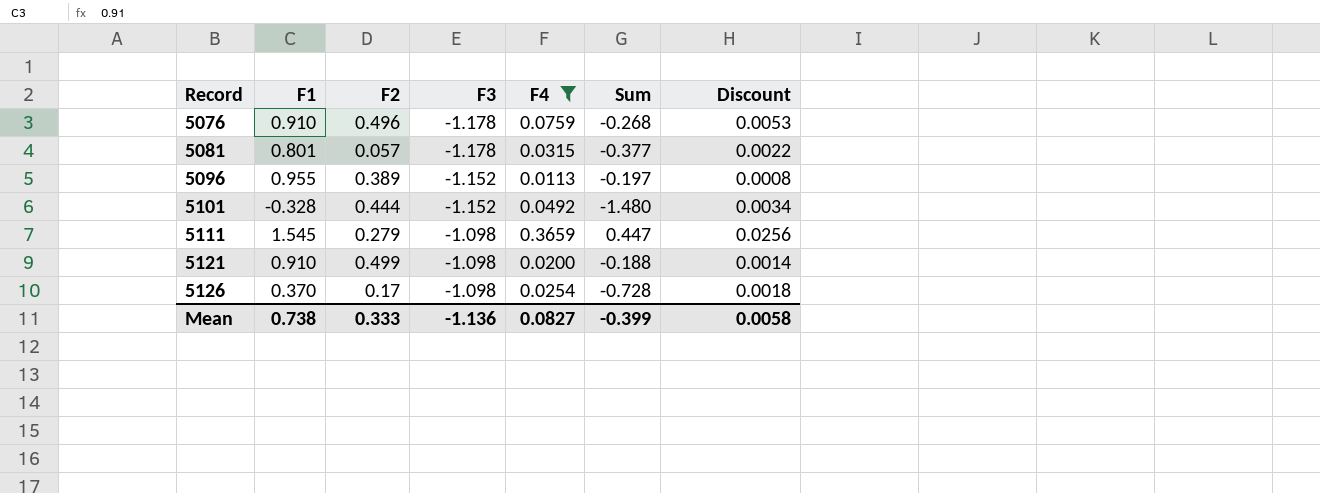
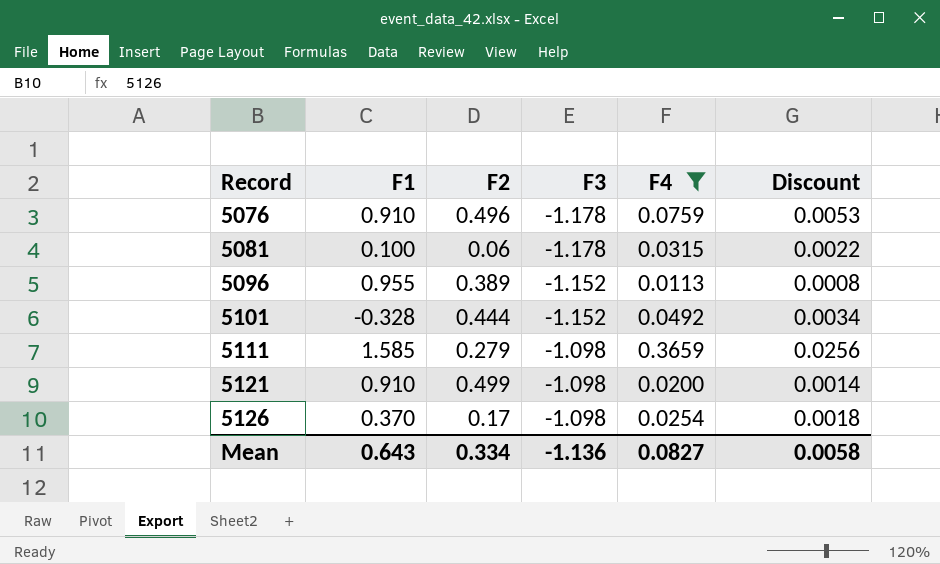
column Sum | formula: [F1] + [F3] -> none
5081 | F1: 0.801 -> 0.100
5081 | F2: 0.057 -> 0.06
5111 | F1: 1.545 -> 1.585
Mean | F1: 0.738 -> 0.643
Mean | F2: 0.333 -> 0.334

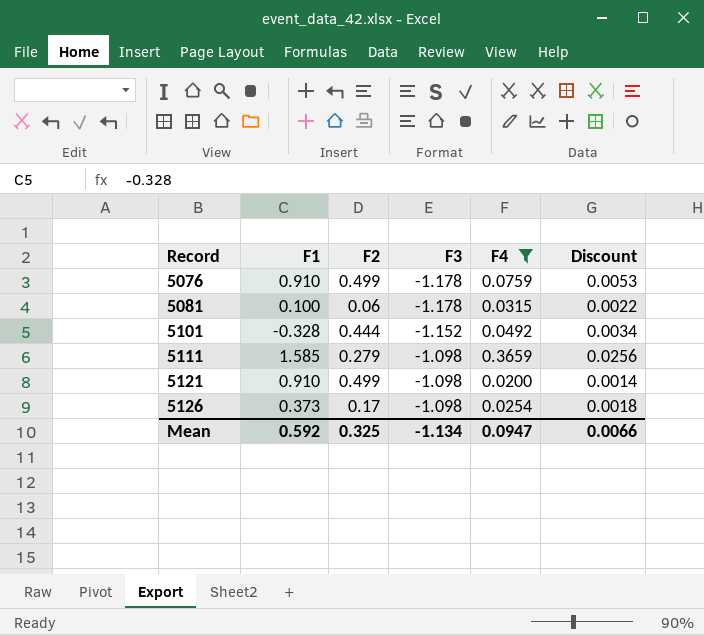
row 5096: 0.955 | 0.389 | -1.152 | 0.0113 | 0.0008 -> none
5076 | F2: 0.496 -> 0.499
5126 | F1: 0.370 -> 0.373
Mean | F1: 0.643 -> 0.592
Mean | F2: 0.334 -> 0.325
Mean | F3: -1.136 -> -1.134
Mean | F4: 0.0827 -> 0.0947
Mean | Discount: 0.0058 -> 0.0066

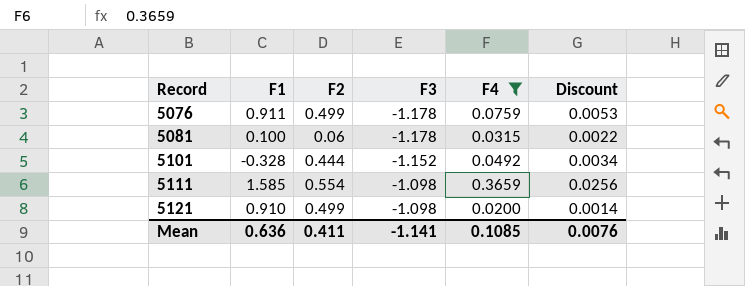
row 5126: 0.373 | 0.17 | -1.098 | 0.0254 | 0.0018 -> none
5076 | F1: 0.910 -> 0.911
5111 | F2: 0.279 -> 0.554
Mean | F1: 0.592 -> 0.636
Mean | F2: 0.325 -> 0.411
Mean | F3: -1.134 -> -1.141
Mean | F4: 0.0947 -> 0.1085
Mean | Discount: 0.0066 -> 0.0076

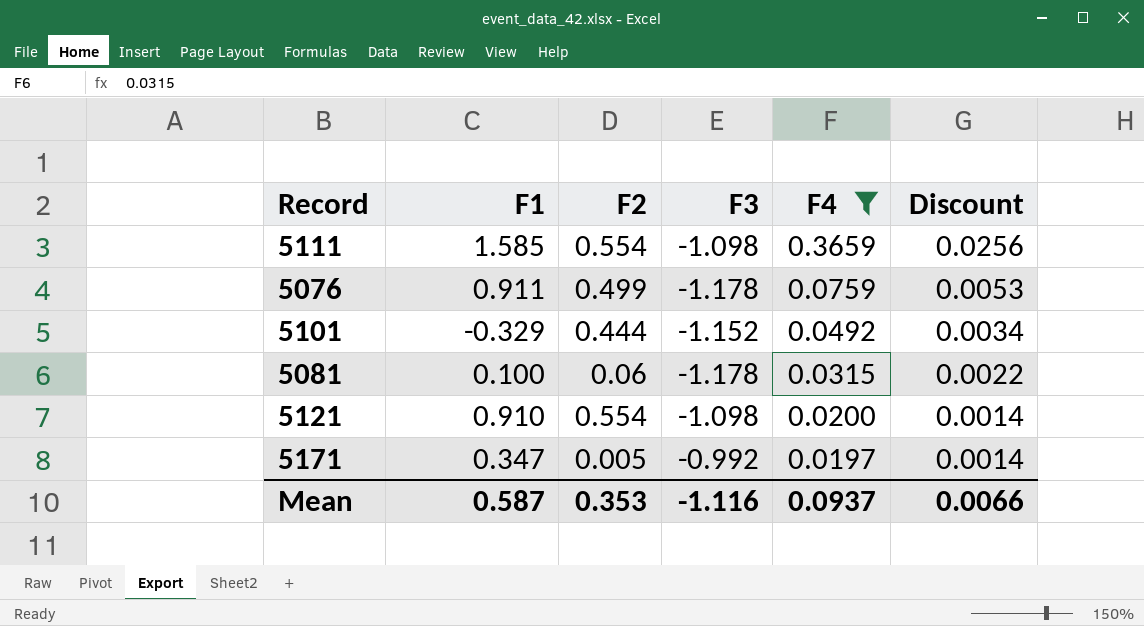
row order: Record ascending -> F4 descending
5101 | F1: -0.328 -> -0.329
5121 | F2: 0.499 -> 0.554
row 5171: none -> 0.347 | 0.005 | -0.992 | 0.0197 | 0.0014
Mean | F1: 0.636 -> 0.587
Mean | F2: 0.411 -> 0.353
Mean | F3: -1.141 -> -1.116
Mean | F4: 0.1085 -> 0.0937
Mean | Discount: 0.0076 -> 0.0066

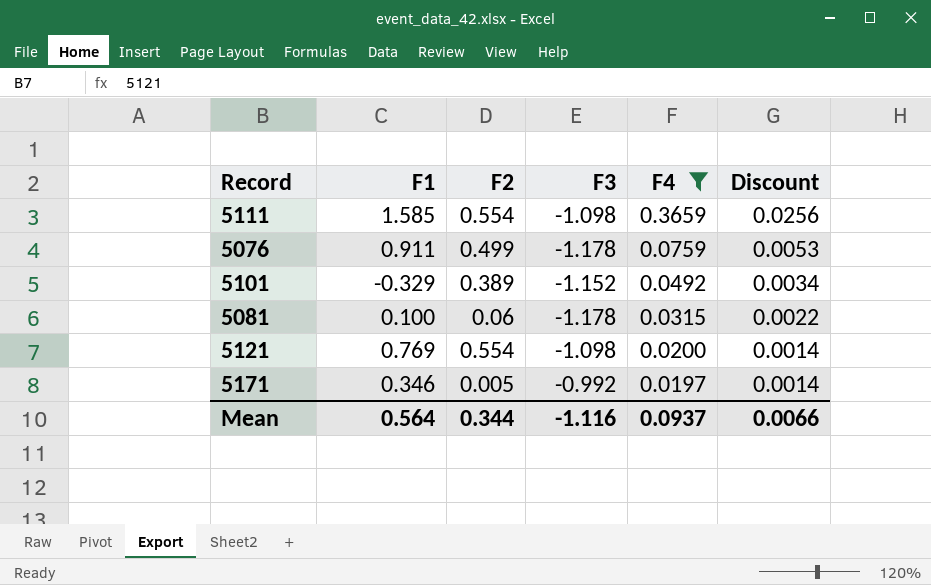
5101 | F2: 0.444 -> 0.389
5121 | F1: 0.910 -> 0.769
5171 | F1: 0.347 -> 0.346
Mean | F1: 0.587 -> 0.564
Mean | F2: 0.353 -> 0.344

